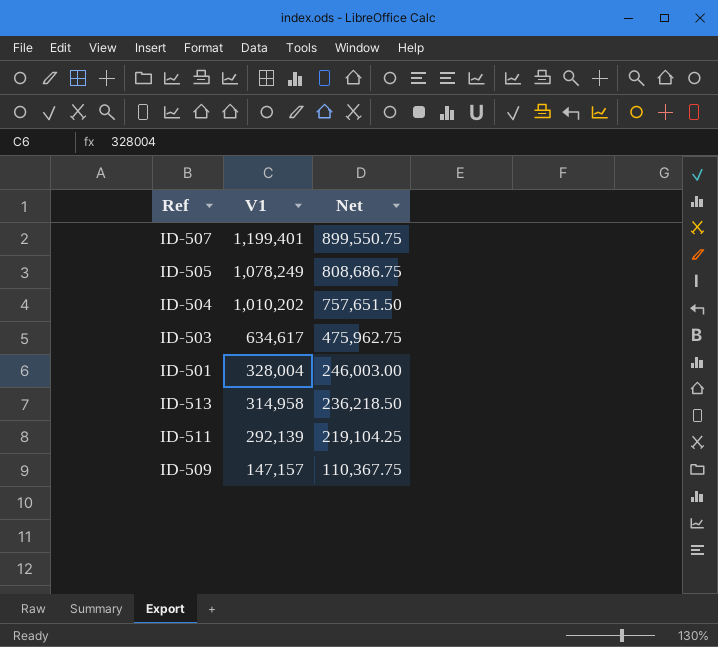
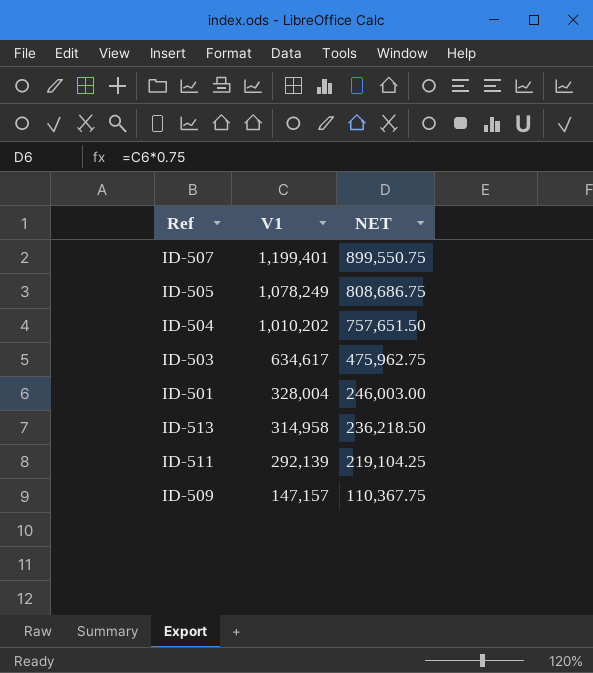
column name: Net -> NET

